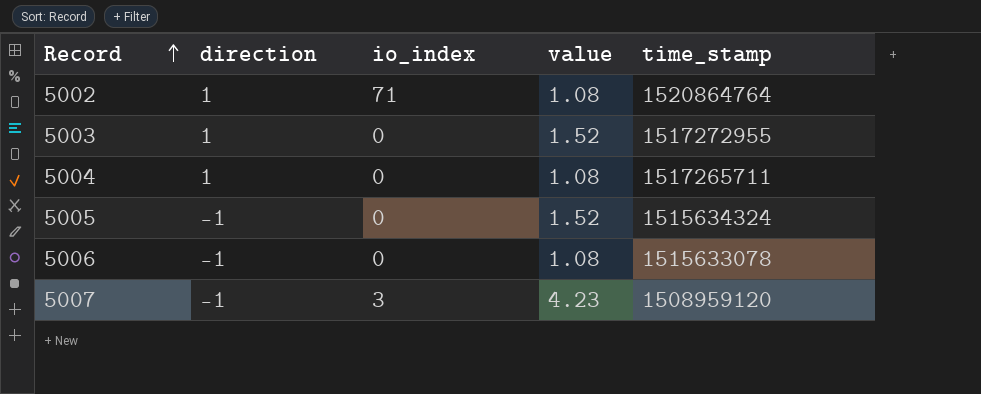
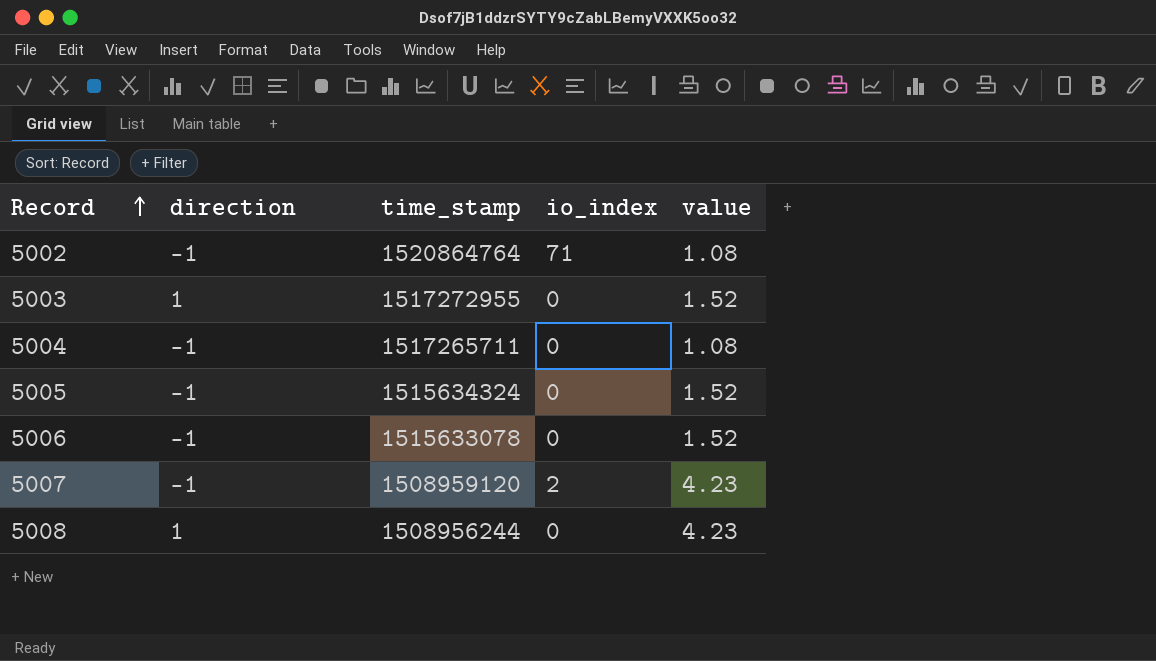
column time_stamp | position: 5 -> 3
5002 | direction: 1 -> -1
5004 | direction: 1 -> -1
5006 | value: 1.08 -> 1.52
5007 | io_index: 3 -> 2
row 5008: none -> 1 | 1508956244 | 0 | 4.23

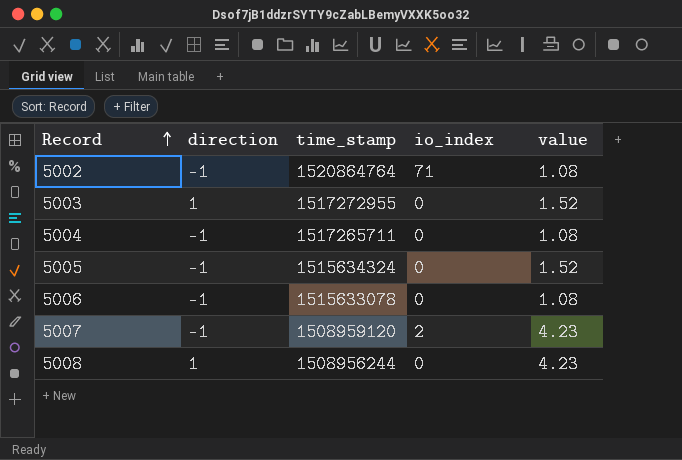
5006 | value: 1.52 -> 1.08

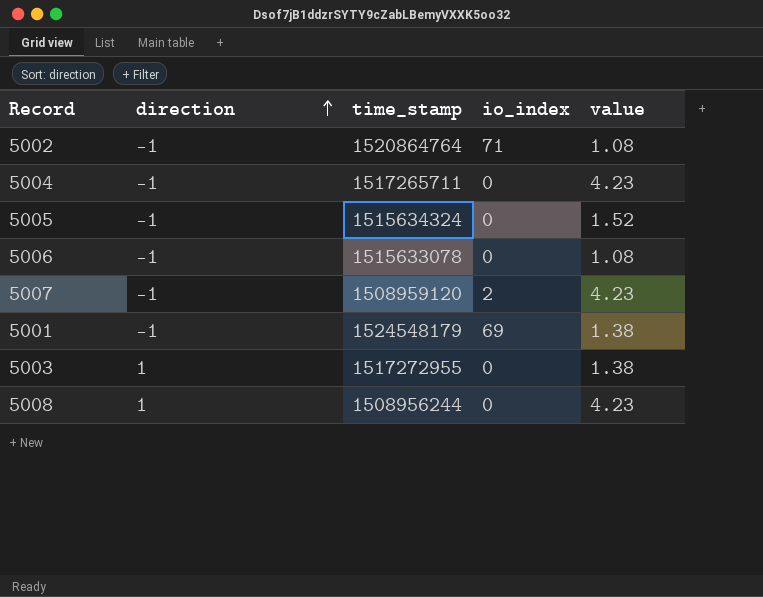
row order: Record ascending -> direction ascending
5004 | value: 1.08 -> 4.23
row 5001: none -> -1 | 1524548179 | 69 | 1.38
5003 | value: 1.52 -> 1.38

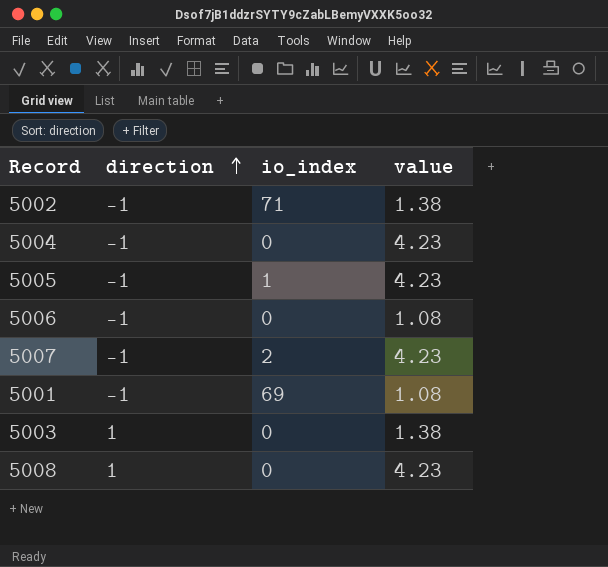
column time_stamp | position: 3 -> none
5002 | value: 1.08 -> 1.38
5005 | io_index: 0 -> 1
5005 | value: 1.52 -> 4.23
5001 | value: 1.38 -> 1.08

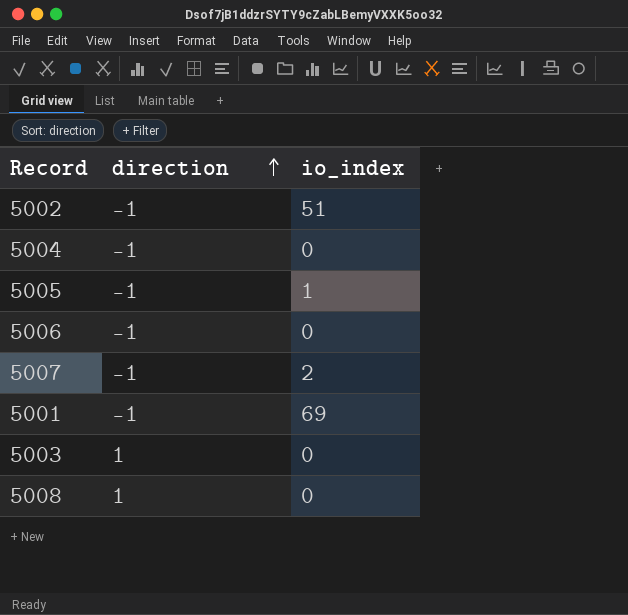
column value | position: 4 -> none
5002 | io_index: 71 -> 51

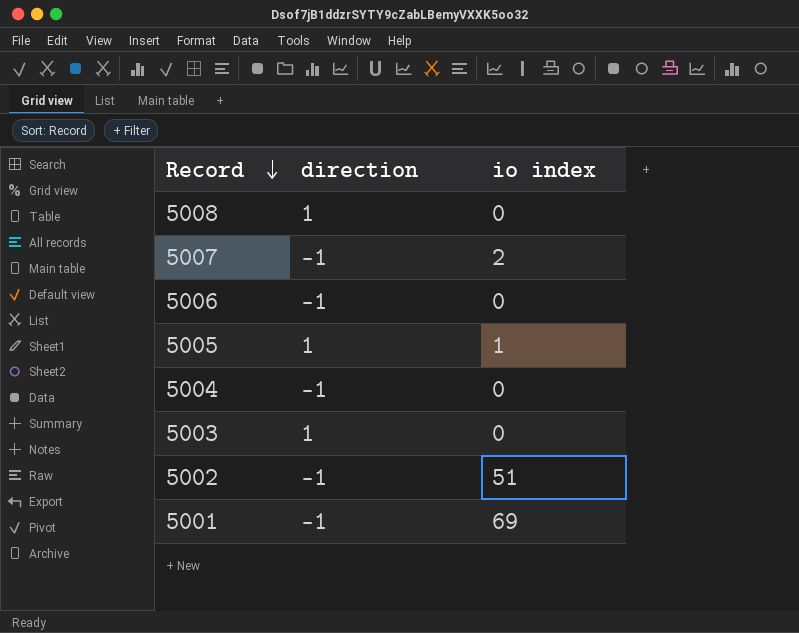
row order: direction ascending -> Record descending
column name: io_index -> io index
5005 | direction: -1 -> 1

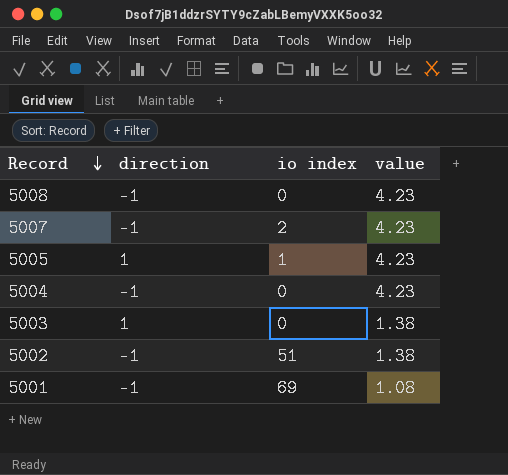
column value | position: none -> 4
row 5006: -1 | 0 -> none
5008 | direction: 1 -> -1

